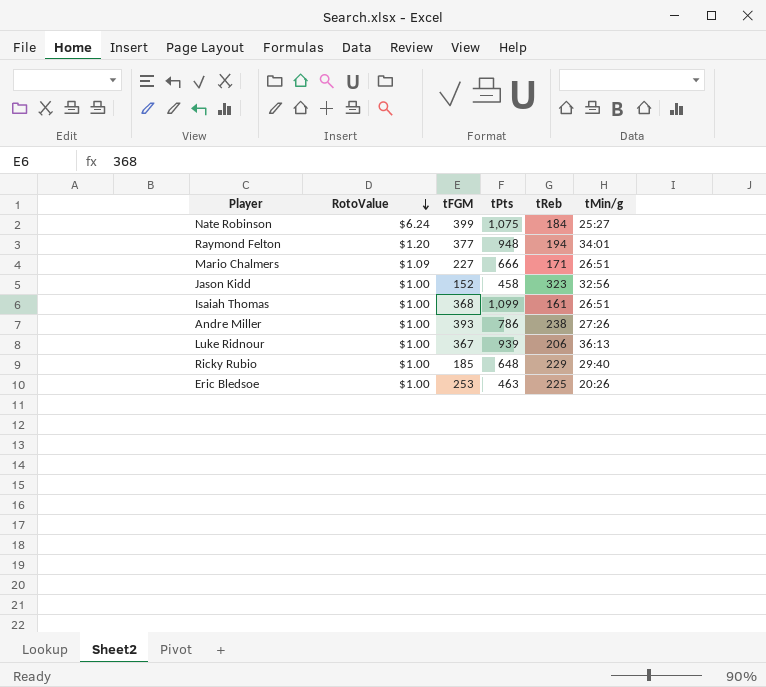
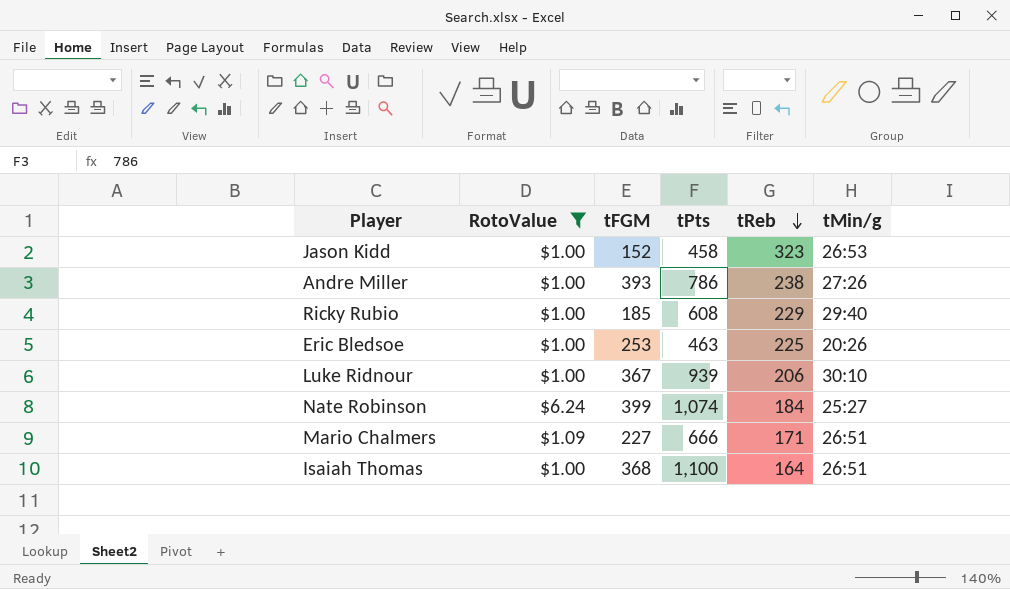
filter: none -> RotoValue != $1.20
row order: RotoValue descending -> tReb descending
Jason Kidd | tMin/g: 32:56 -> 26:53
Ricky Rubio | tPts: 648 -> 608
Luke Ridnour | tMin/g: 36:13 -> 30:10
Nate Robinson | tPts: 1,075 -> 1,074
Isaiah Thomas | tPts: 1,099 -> 1,100
Isaiah Thomas | tReb: 161 -> 164

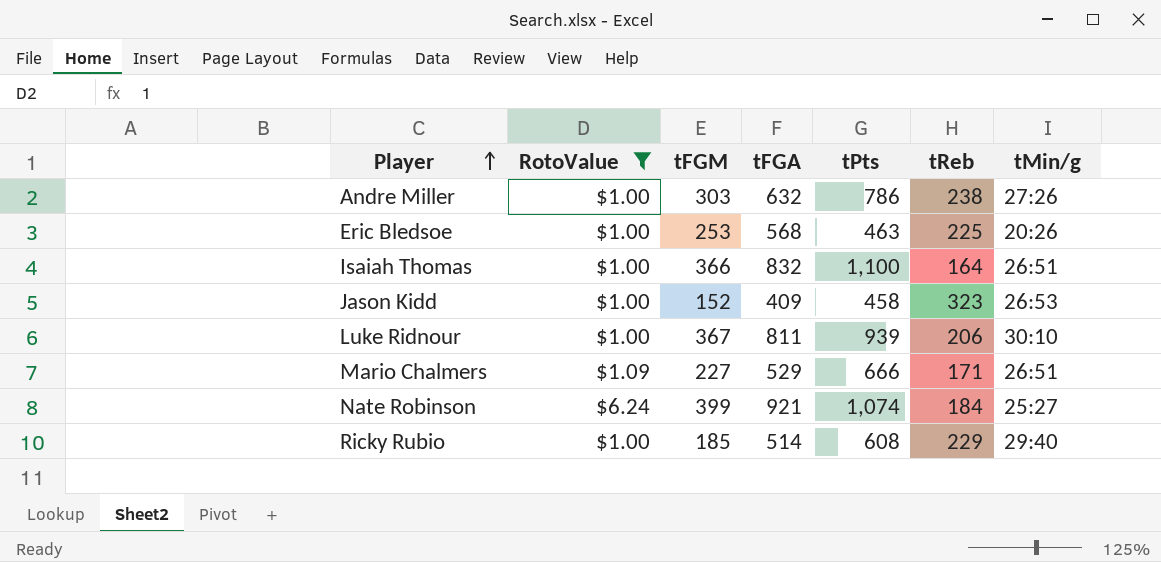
row order: tReb descending -> Player ascending
column tFGA | position: none -> 4
Andre Miller | tFGM: 393 -> 303
Isaiah Thomas | tFGM: 368 -> 366

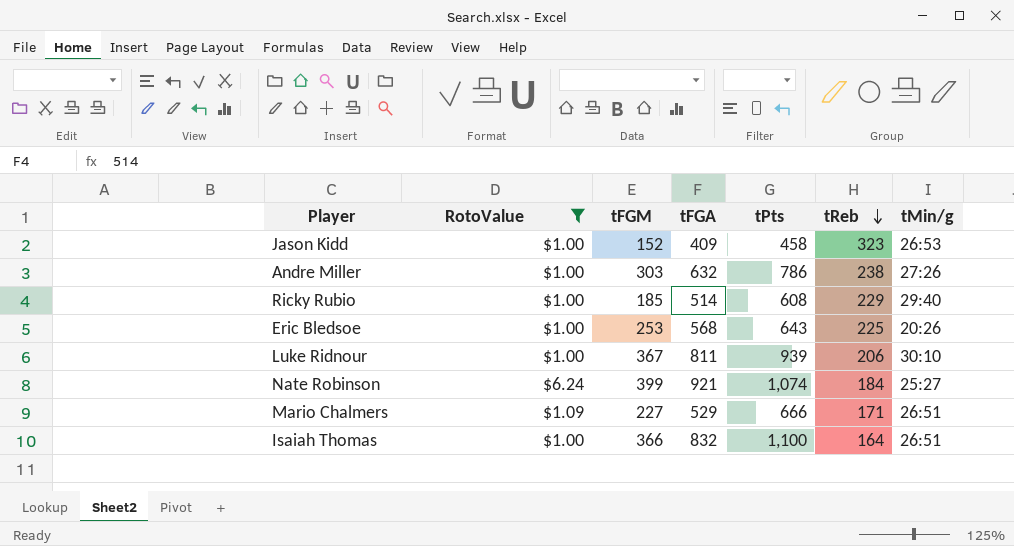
row order: Player ascending -> tReb descending
Eric Bledsoe | tPts: 463 -> 643

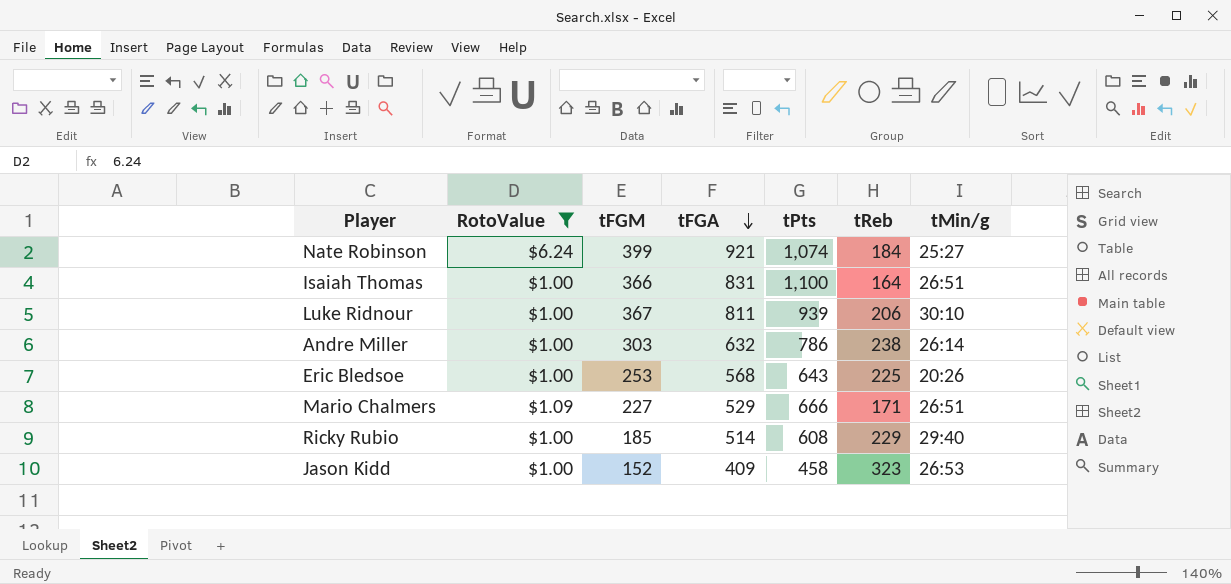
row order: tReb descending -> tFGA descending
Isaiah Thomas | tFGA: 832 -> 831
Andre Miller | tMin/g: 27:26 -> 26:14

